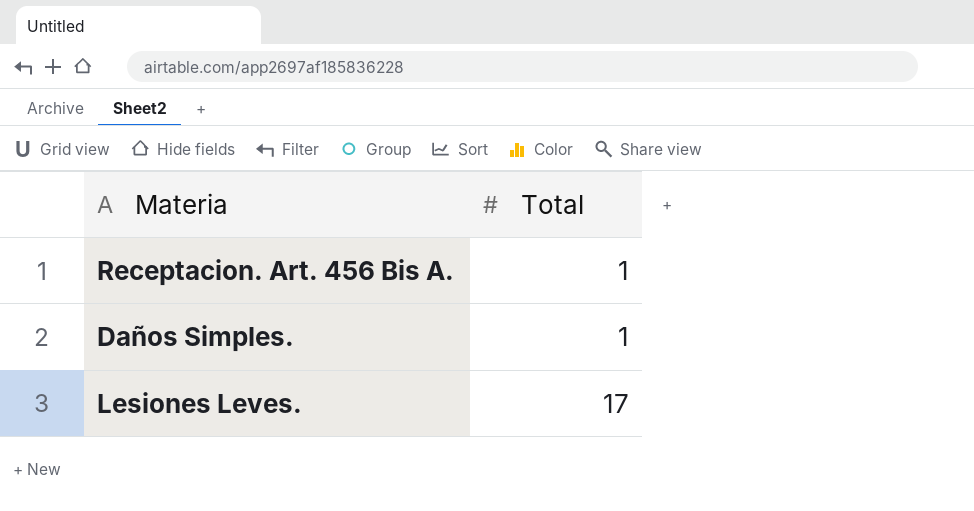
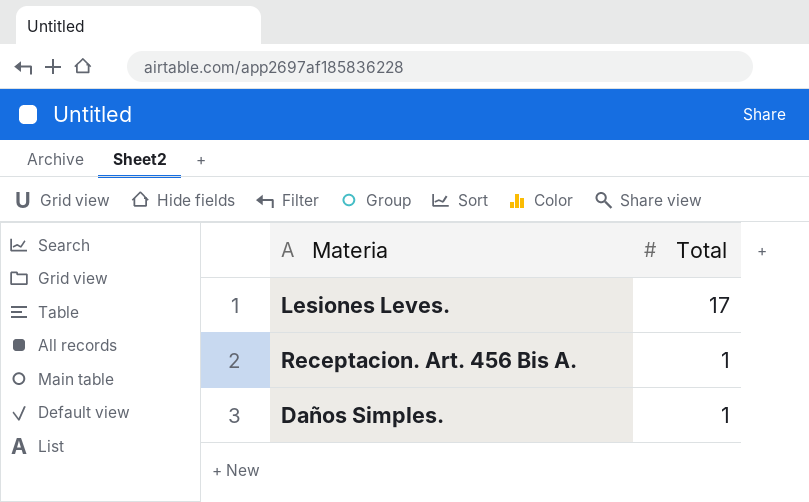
row order: Total ascending -> Total descending

